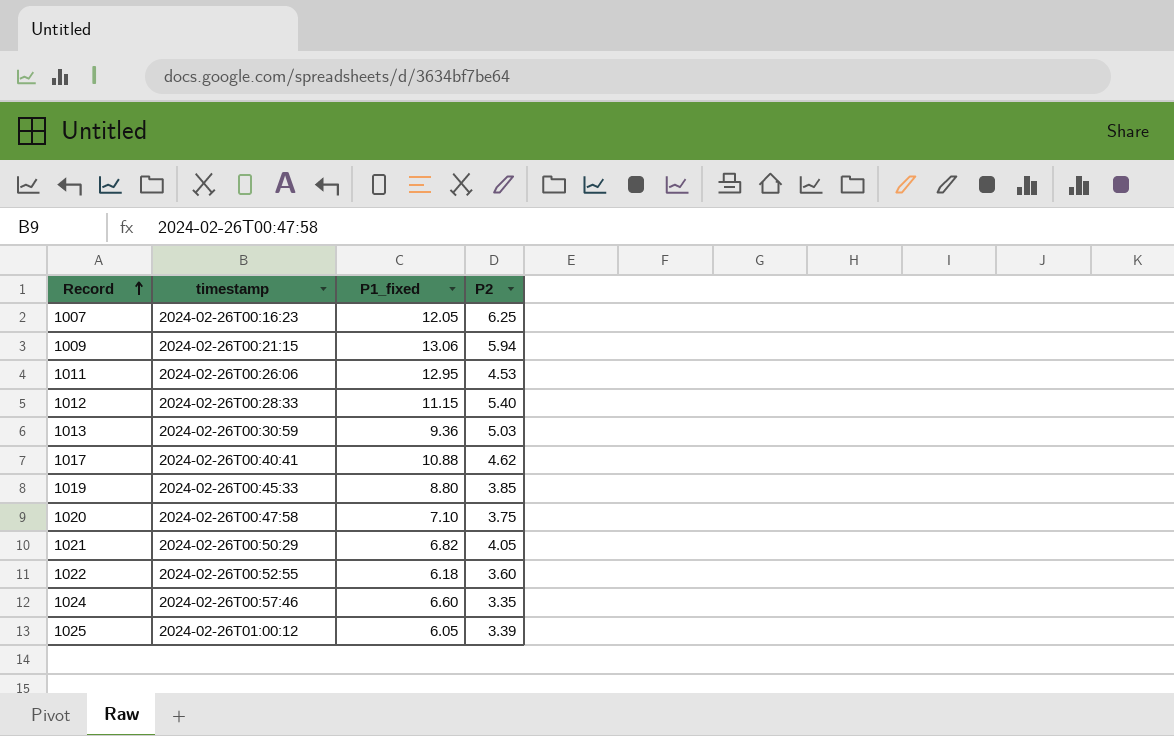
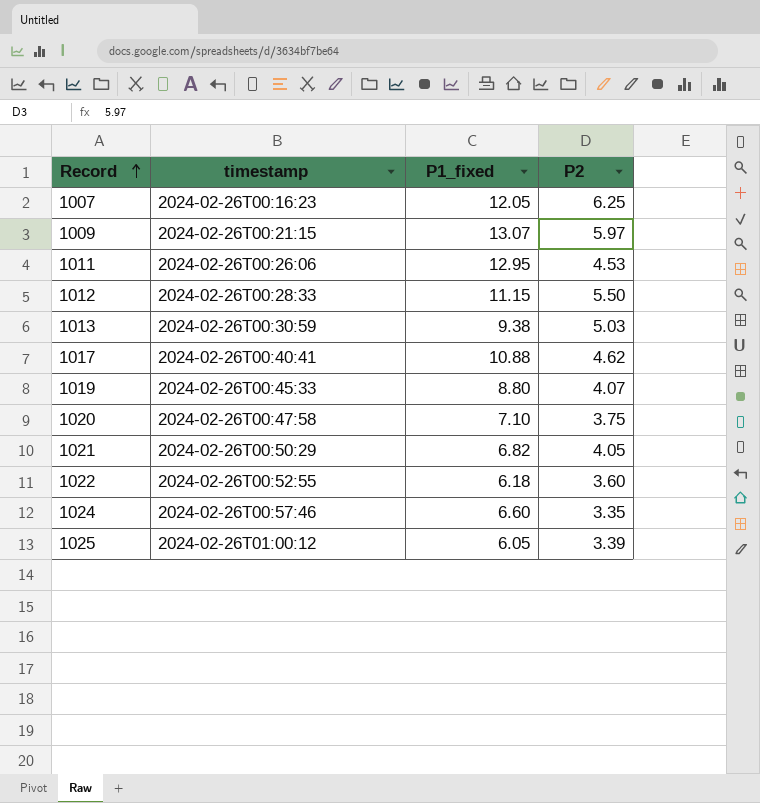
1009 | P1_fixed: 13.06 -> 13.07
1009 | P2: 5.94 -> 5.97
1012 | P2: 5.40 -> 5.50
1013 | P1_fixed: 9.36 -> 9.38
1019 | P2: 3.85 -> 4.07

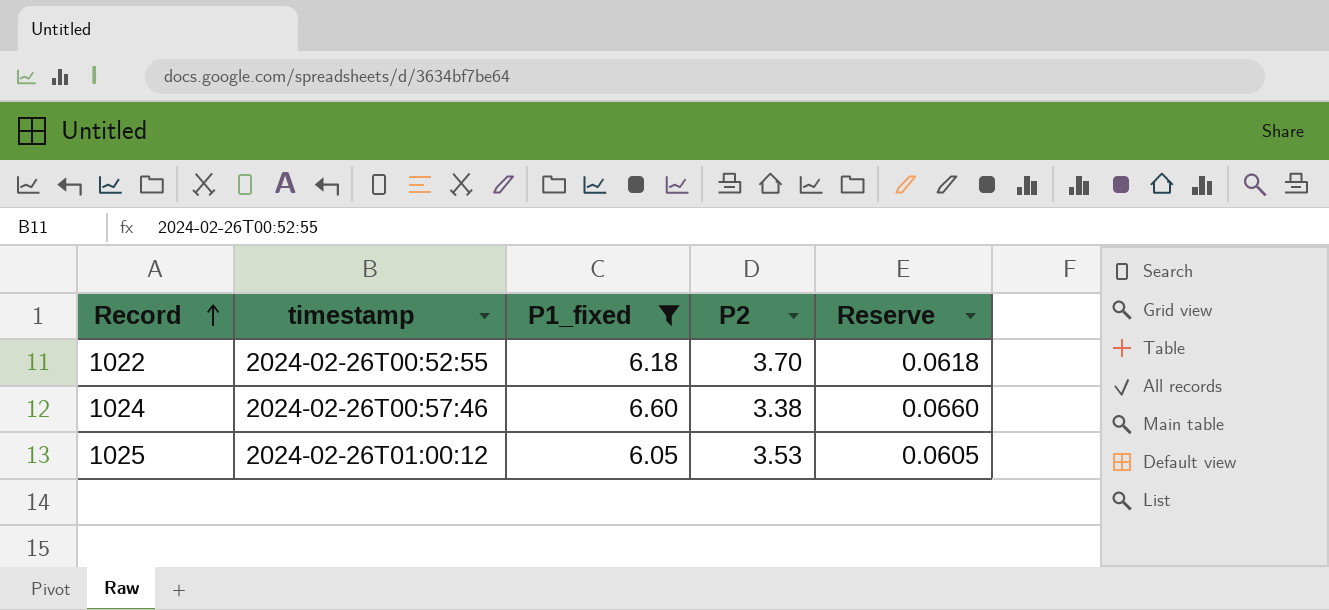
filter: none -> P1_fixed <= 6.60
column Reserve | formula: none -> [P1_fixed] * 0.01
1022 | P2: 3.60 -> 3.70
1024 | P2: 3.35 -> 3.38
1025 | P2: 3.39 -> 3.53

